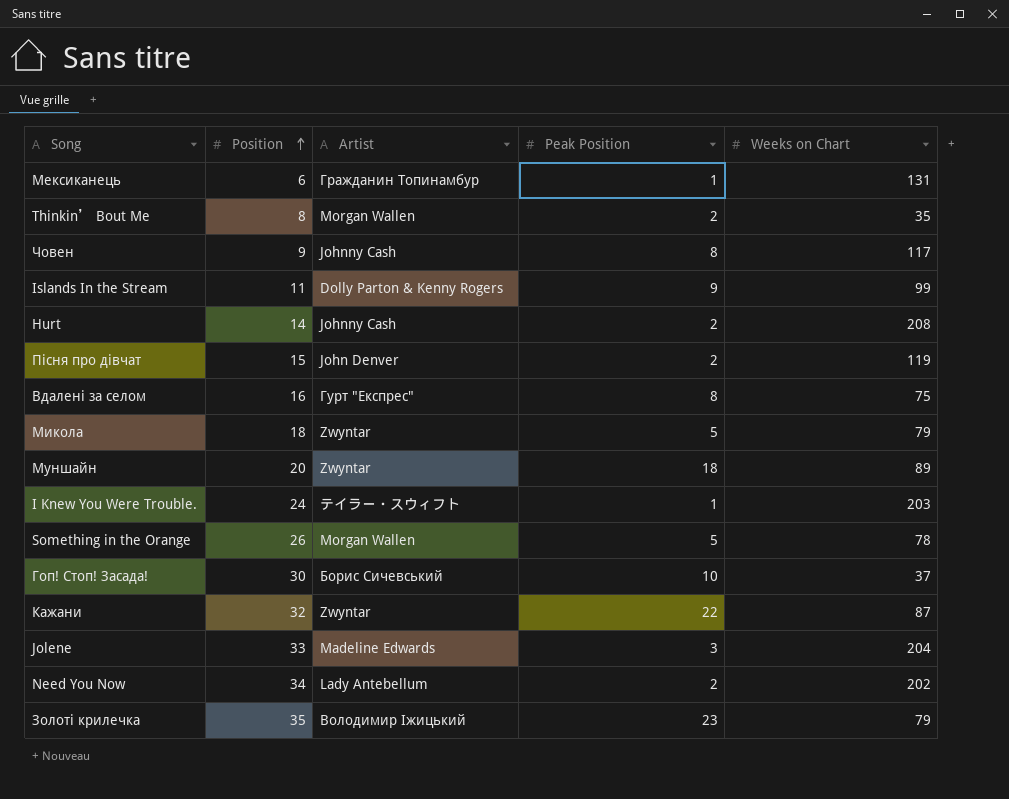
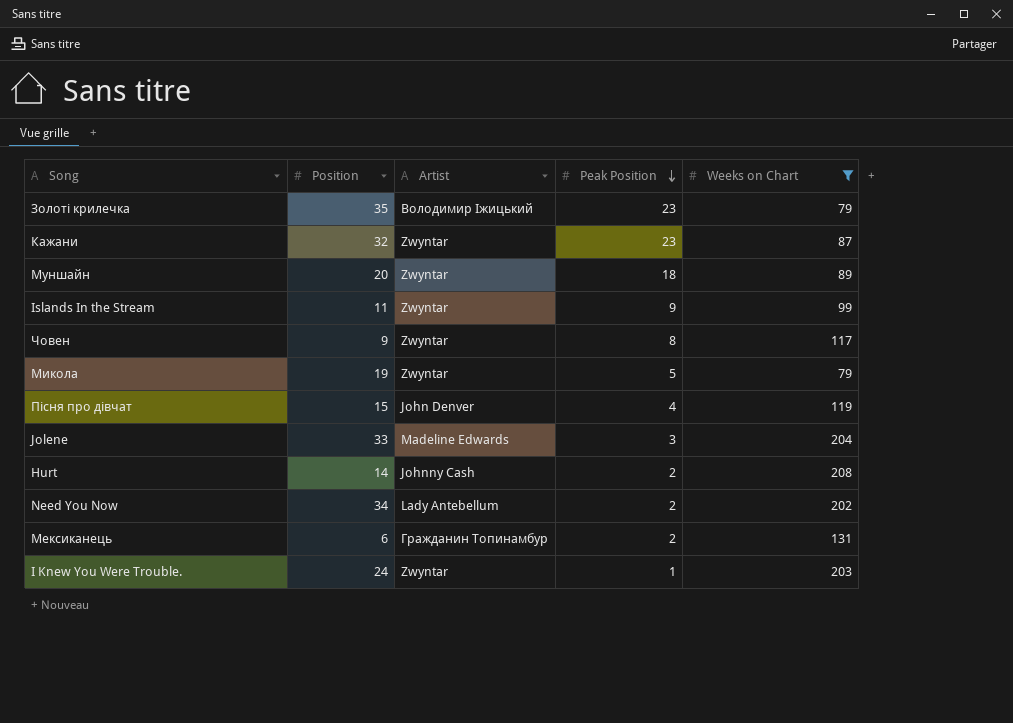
filter: none -> Weeks on Chart >= 79
row order: Position ascending -> Peak Position descending
Кажани | Peak Position: 22 -> 23
Islands In the Stream | Artist: Dolly Parton & Kenny Rogers -> Zwyntar
Човен | Artist: Johnny Cash -> Zwyntar
Микола | Position: 18 -> 19
Пісня про дівчат | Peak Position: 2 -> 4
Мексиканець | Peak Position: 1 -> 2
I Knew You Were Trouble. | Artist: テイラー・スウィフト -> Zwyntar

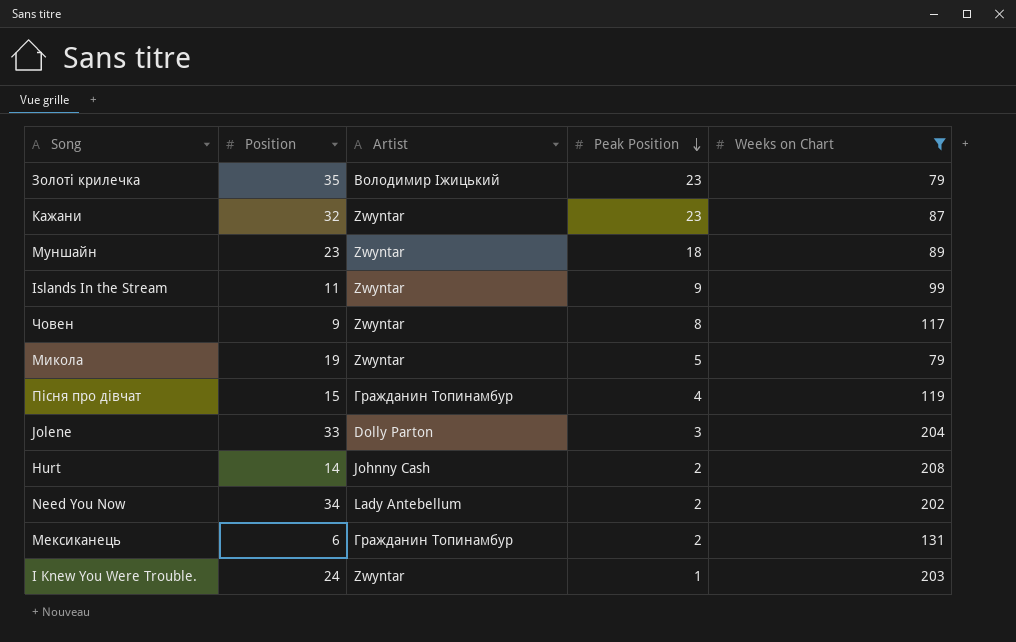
Муншайн | Position: 20 -> 23
Пісня про дівчат | Artist: John Denver -> Гражданин Топинамбур
Jolene | Artist: Madeline Edwards -> Dolly Parton

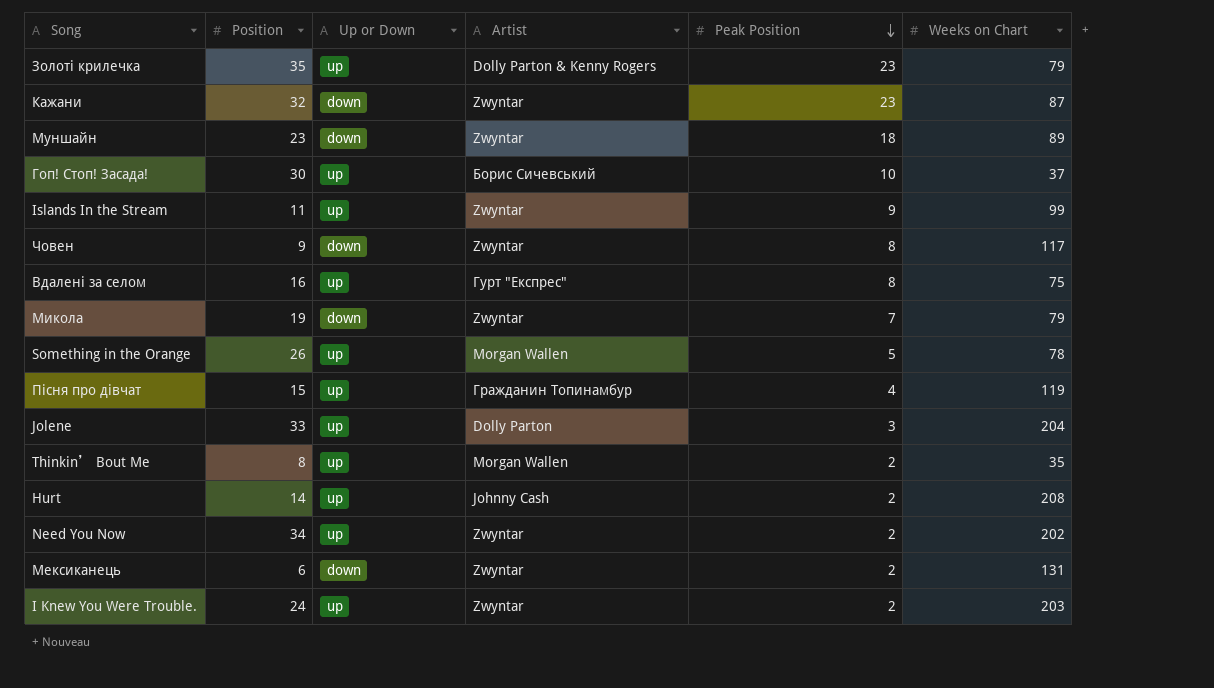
filter: Weeks on Chart >= 79 -> none
column Up or Down | position: none -> 3
Золоті крилечка | Artist: Володимир Іжицький -> Dolly Parton & Kenny Rogers
Микола | Peak Position: 5 -> 7
Need You Now | Artist: Lady Antebellum -> Zwyntar
Мексиканець | Artist: Гражданин Топинамбур -> Zwyntar
I Knew You Were Trouble. | Peak Position: 1 -> 2

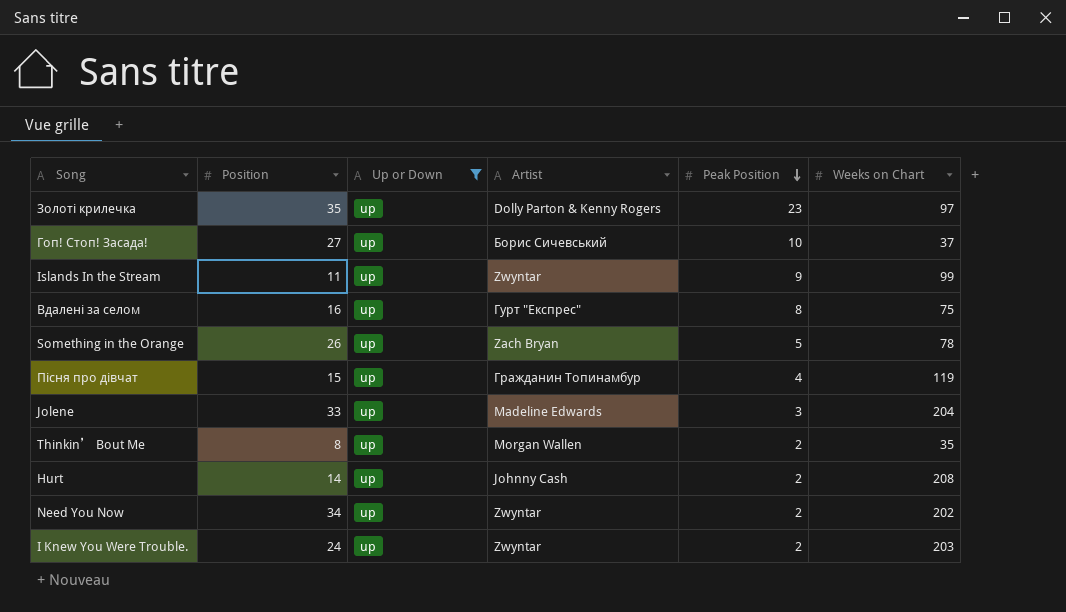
filter: none -> Up or Down = up
Золоті крилечка | Weeks on Chart: 79 -> 97
Гоп! Стоп! Засада! | Position: 30 -> 27
Something in the Orange | Artist: Morgan Wallen -> Zach Bryan
Jolene | Artist: Dolly Parton -> Madeline Edwards

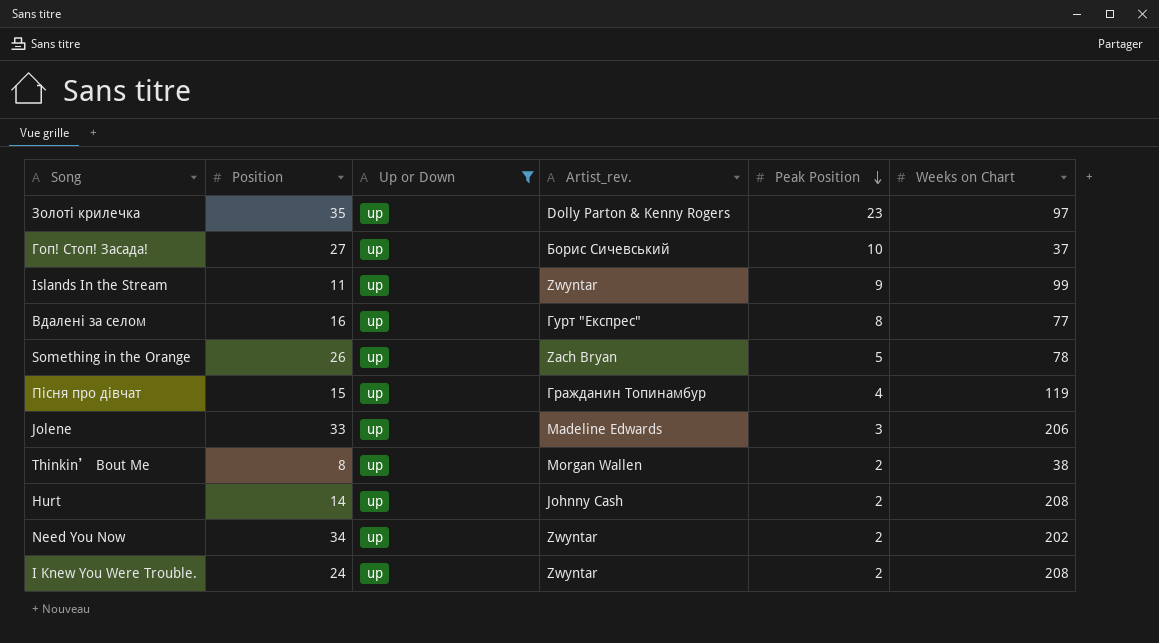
column name: Artist -> Artist_rev.
Вдалені за селом | Weeks on Chart: 75 -> 77
Jolene | Weeks on Chart: 204 -> 206
Thinkin’ Bout Me | Weeks on Chart: 35 -> 38
I Knew You Were Trouble. | Weeks on Chart: 203 -> 208

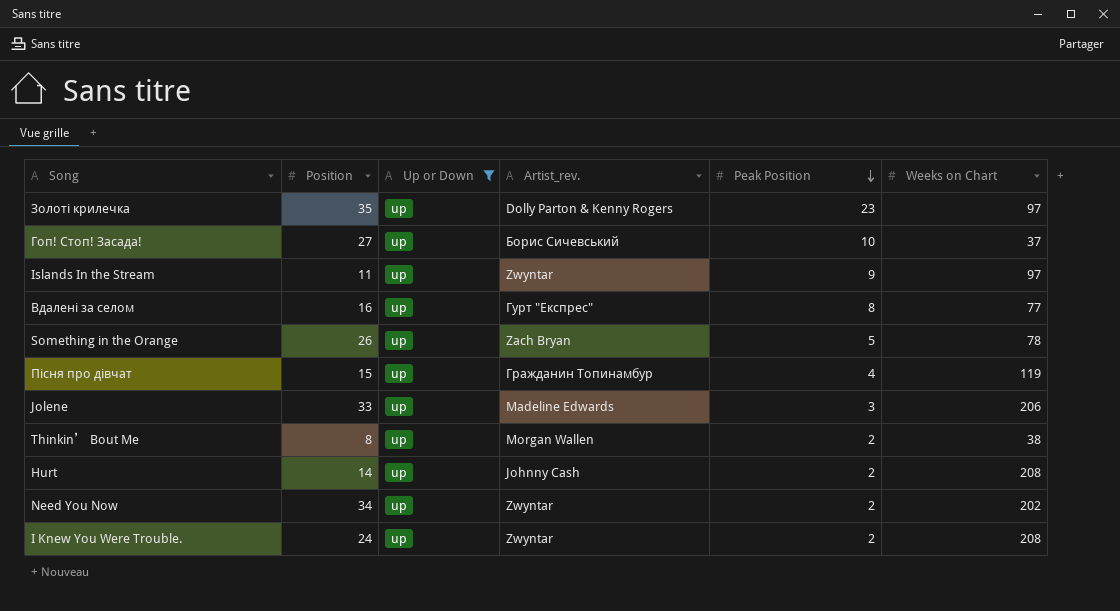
Islands In the Stream | Weeks on Chart: 99 -> 97

